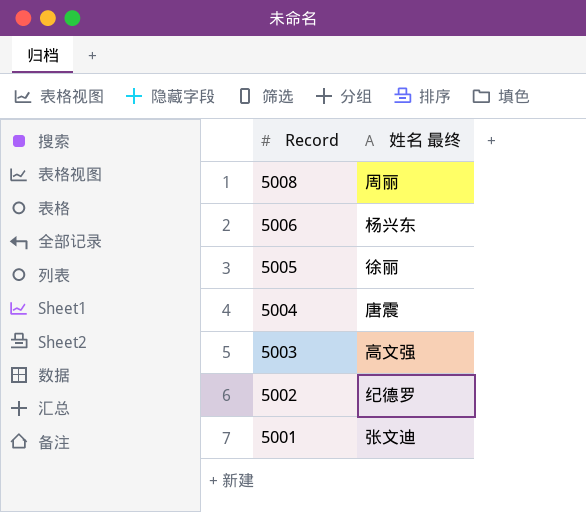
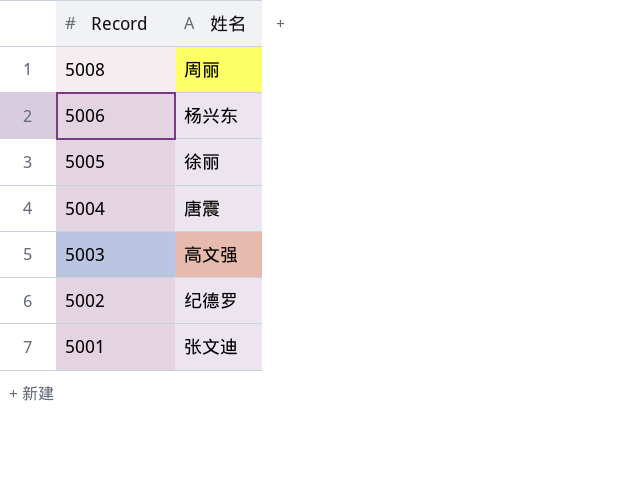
column name: 姓名 最终 -> 姓名

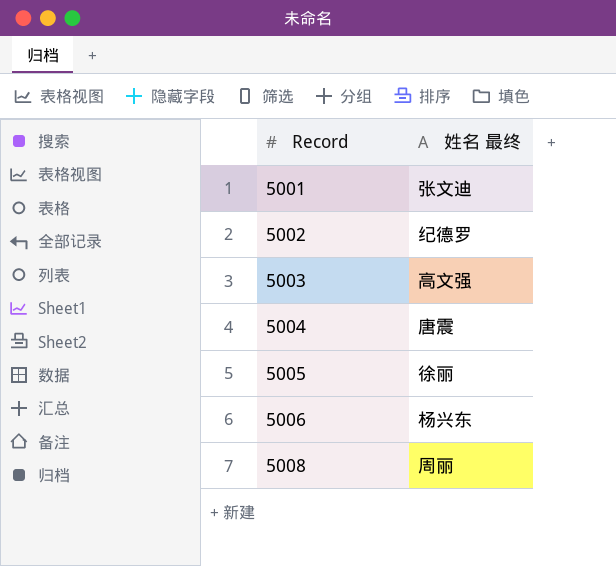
row order: Record descending -> Record ascending
column name: 姓名 -> 姓名 最终

